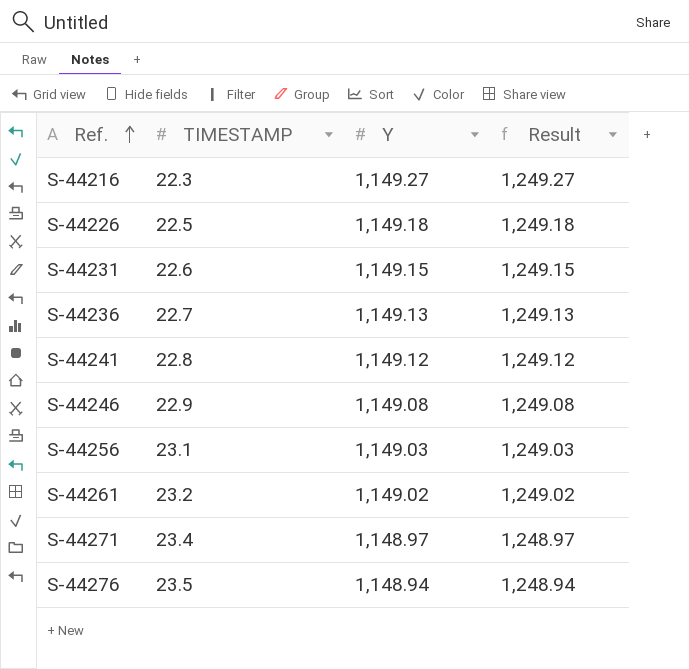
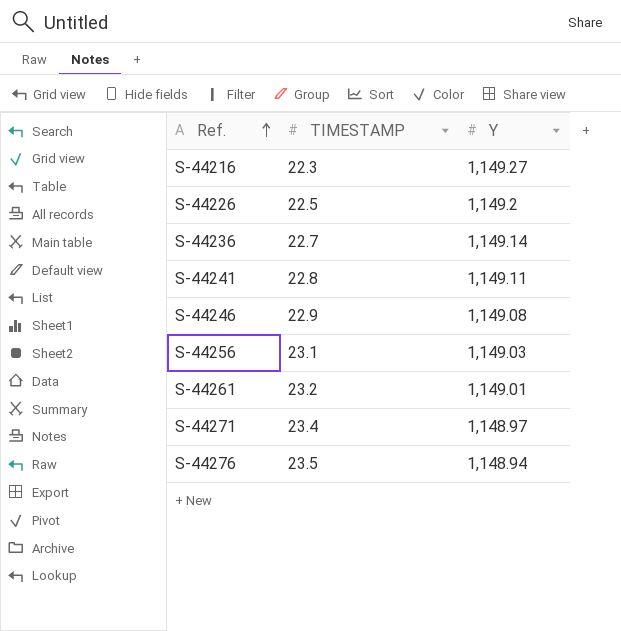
column Result | formula: [Y] + 100 -> none
row S-44231: 22.6 | 1,149.15 | 1,249.15 -> none
S-44226 | Y: 1,149.18 -> 1,149.2
S-44236 | Y: 1,149.13 -> 1,149.14
S-44241 | Y: 1,149.12 -> 1,149.11
S-44261 | Y: 1,149.02 -> 1,149.01

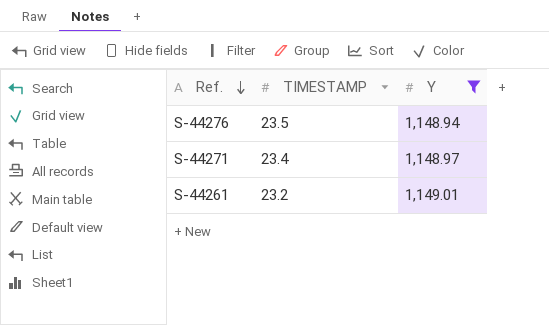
filter: none -> Y <= 1,149.01
row order: Ref. ascending -> Ref. descending

